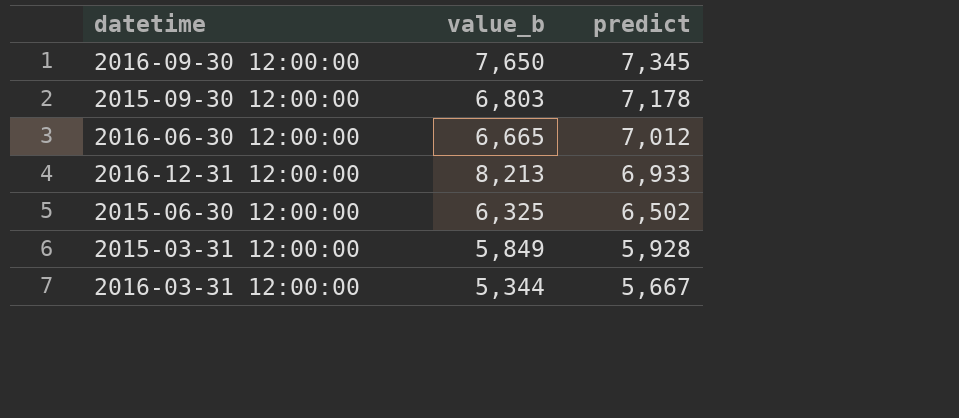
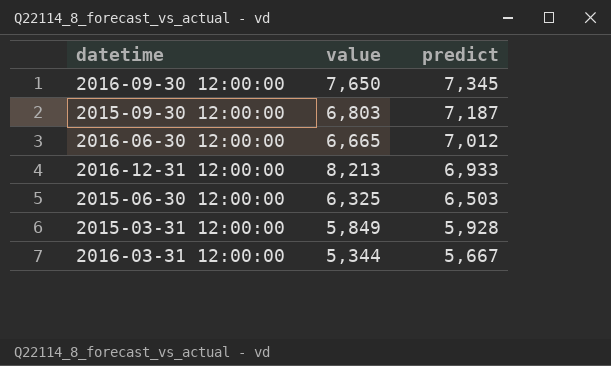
column name: value_b -> value
2015-09-30 12:00:00 | predict: 7,178 -> 7,187
2015-06-30 12:00:00 | predict: 6,502 -> 6,503

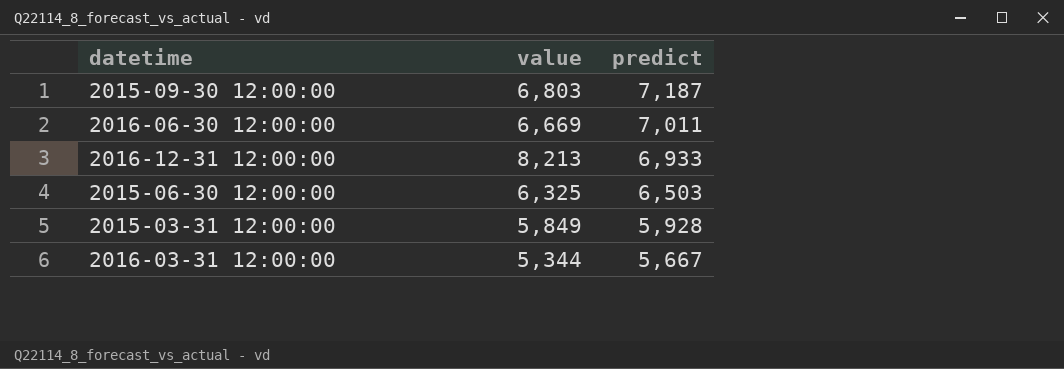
row 2016-09-30 12:00:00: 7,650 | 7,345 -> none
2016-06-30 12:00:00 | value: 6,665 -> 6,669
2016-06-30 12:00:00 | predict: 7,012 -> 7,011

